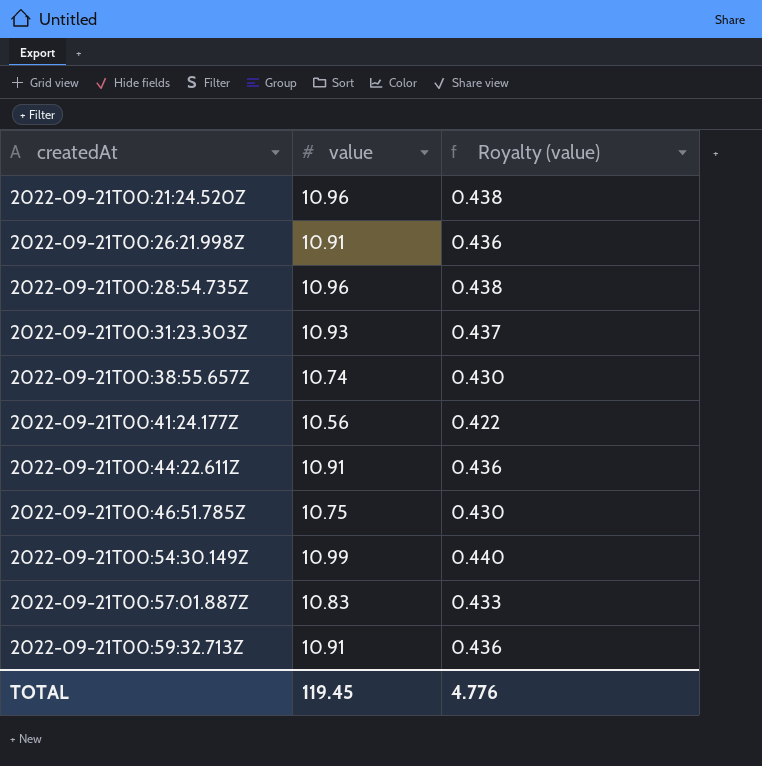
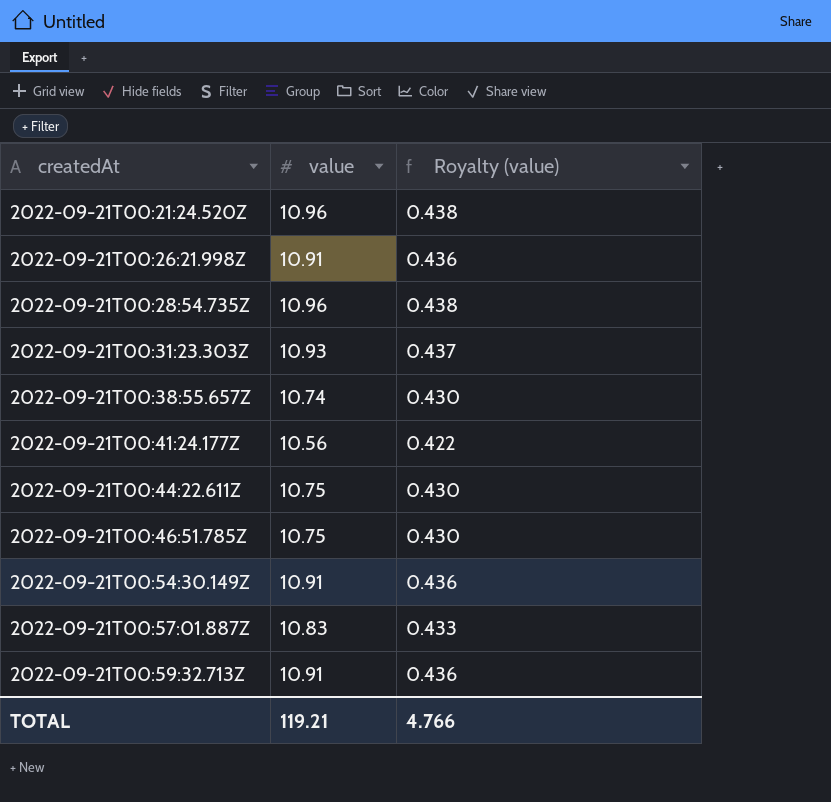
2022-09-21T00:44:22.611Z | value: 10.91 -> 10.75
2022-09-21T00:44:22.611Z | Royalty (value): 0.436 -> 0.430
2022-09-21T00:54:30.149Z | value: 10.99 -> 10.91
2022-09-21T00:54:30.149Z | Royalty (value): 0.440 -> 0.436
TOTAL | value: 119.45 -> 119.21
TOTAL | Royalty (value): 4.776 -> 4.766

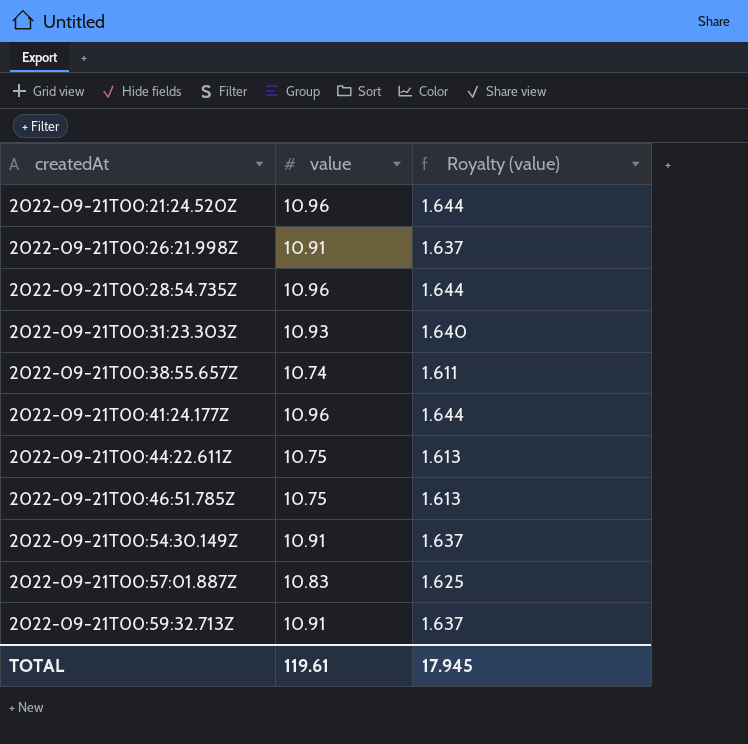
column Royalty (value) | formula: [value] * 0.04 -> [value] * 0.15
2022-09-21T00:41:24.177Z | value: 10.56 -> 10.96
TOTAL | value: 119.21 -> 119.61
TOTAL | Royalty (value): 4.766 -> 17.945

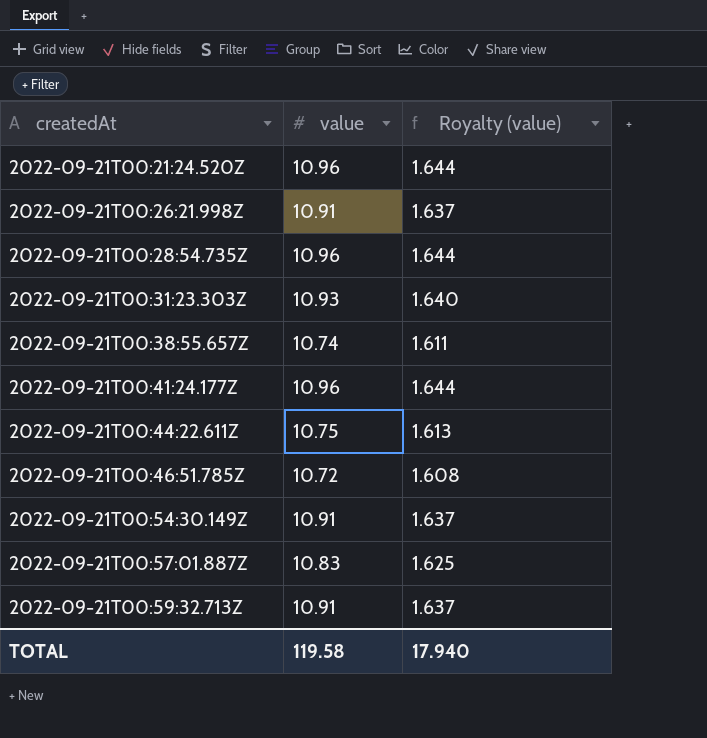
2022-09-21T00:46:51.785Z | value: 10.75 -> 10.72
2022-09-21T00:46:51.785Z | Royalty (value): 1.613 -> 1.608
TOTAL | value: 119.61 -> 119.58
TOTAL | Royalty (value): 17.945 -> 17.940

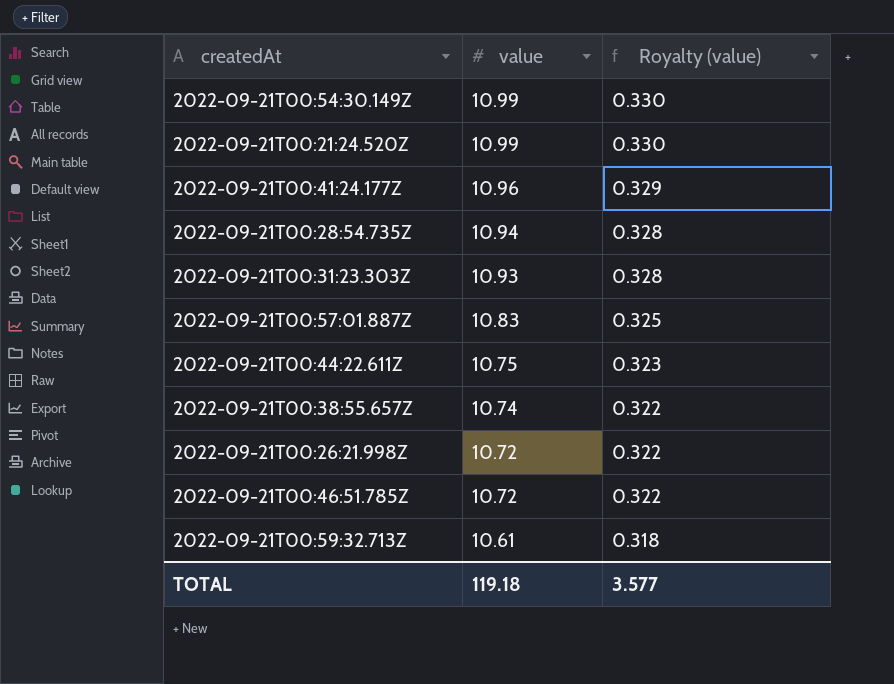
row order: createdAt ascending -> value descending
column Royalty (value) | formula: [value] * 0.15 -> [value] * 0.03
2022-09-21T00:54:30.149Z | value: 10.91 -> 10.99
2022-09-21T00:21:24.520Z | value: 10.96 -> 10.99
2022-09-21T00:28:54.735Z | value: 10.96 -> 10.94
2022-09-21T00:26:21.998Z | value: 10.91 -> 10.72
2022-09-21T00:59:32.713Z | value: 10.91 -> 10.61
TOTAL | value: 119.58 -> 119.18
TOTAL | Royalty (value): 17.940 -> 3.577

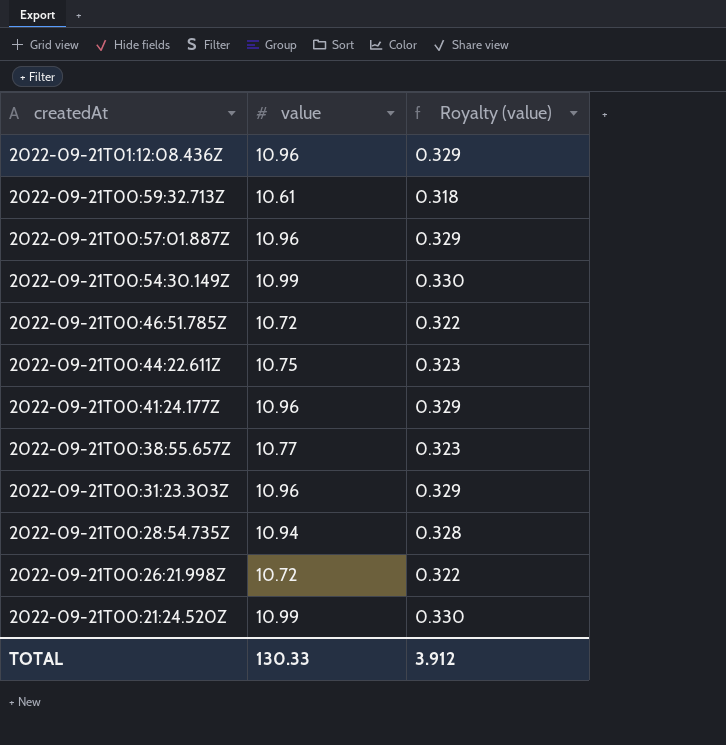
row order: value descending -> createdAt descending
row 2022-09-21T01:12:08.436Z: none -> 10.96 | 0.329
2022-09-21T00:57:01.887Z | value: 10.83 -> 10.96
2022-09-21T00:57:01.887Z | Royalty (value): 0.325 -> 0.329
2022-09-21T00:38:55.657Z | value: 10.74 -> 10.77
2022-09-21T00:38:55.657Z | Royalty (value): 0.322 -> 0.323
2022-09-21T00:31:23.303Z | value: 10.93 -> 10.96
2022-09-21T00:31:23.303Z | Royalty (value): 0.328 -> 0.329
TOTAL | value: 119.18 -> 130.33
TOTAL | Royalty (value): 3.577 -> 3.912

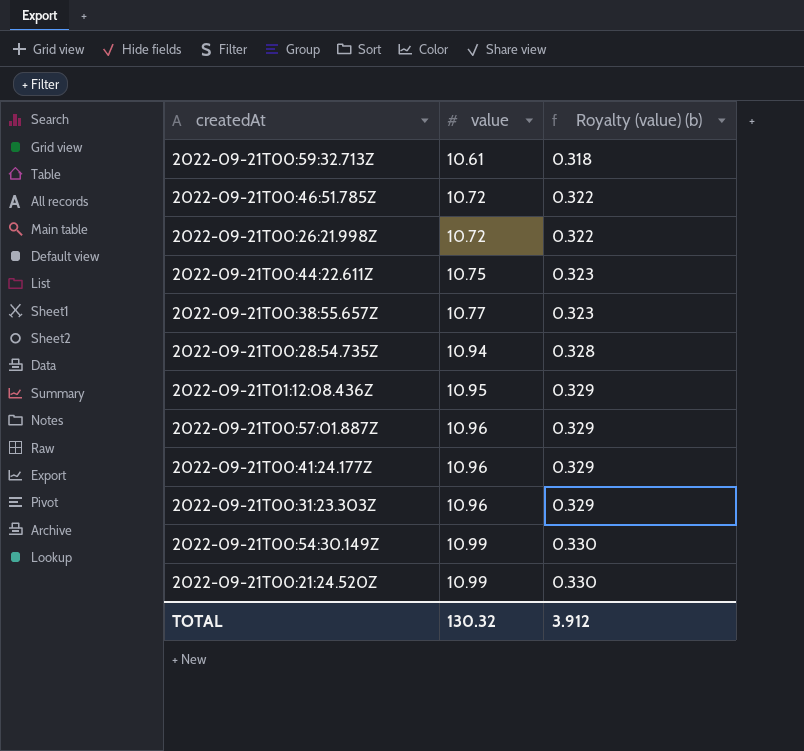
row order: createdAt descending -> value ascending
column name: Royalty (value) -> Royalty (value) (b)
2022-09-21T01:12:08.436Z | value: 10.96 -> 10.95
TOTAL | value: 130.33 -> 130.32

